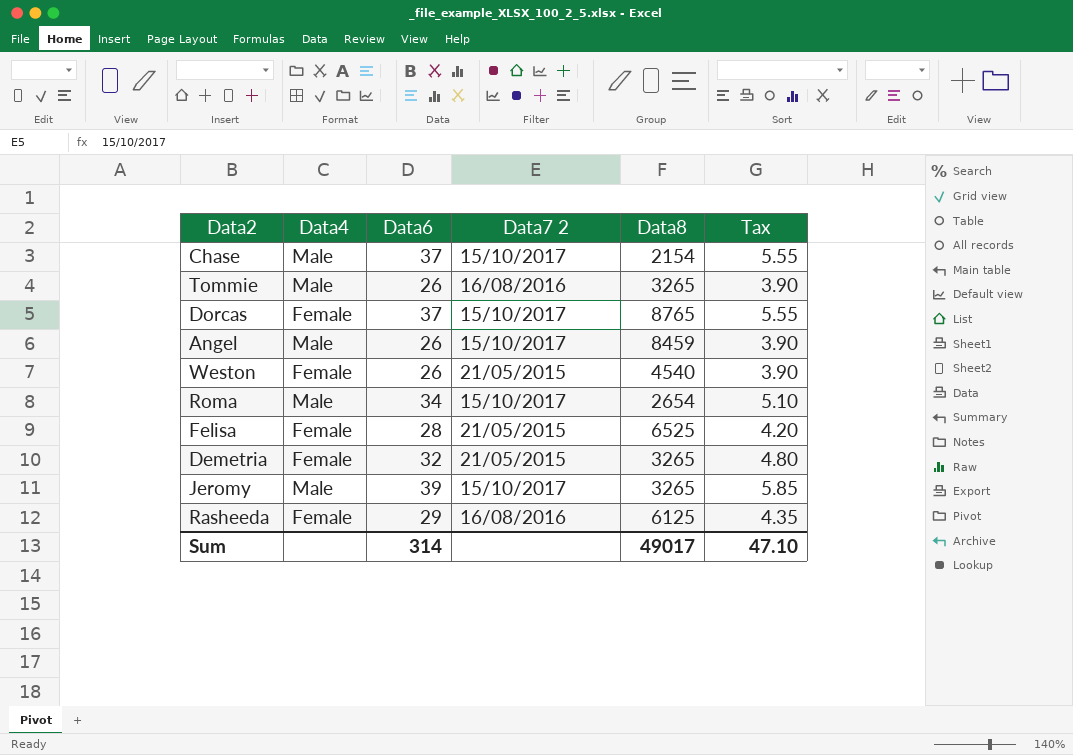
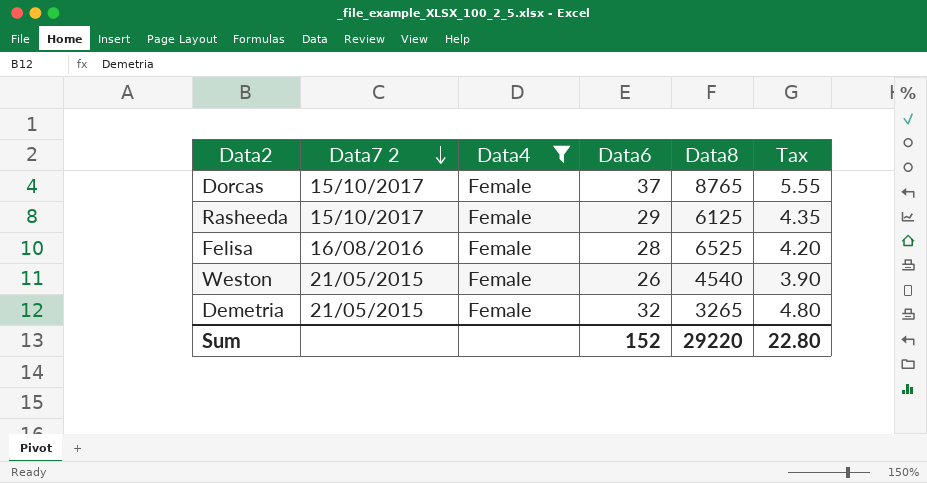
filter: none -> Data4 = Female
row order: none -> Data7 2 descending
column Data7 2 | position: 4 -> 2
Rasheeda | Data7 2: 16/08/2016 -> 15/10/2017
Felisa | Data7 2: 21/05/2015 -> 16/08/2016
Sum | Data6: 314 -> 152
Sum | Data8: 49017 -> 29220
Sum | Tax: 47.10 -> 22.80

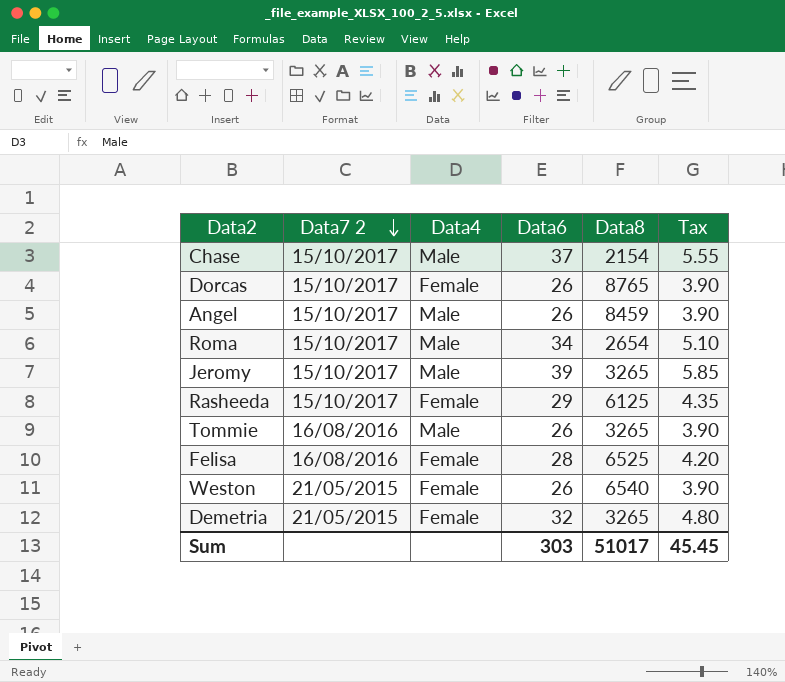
filter: Data4 = Female -> none
Dorcas | Data6: 37 -> 26
Dorcas | Tax: 5.55 -> 3.90
Weston | Data8: 4540 -> 6540
Sum | Data6: 152 -> 303
Sum | Data8: 29220 -> 51017
Sum | Tax: 22.80 -> 45.45

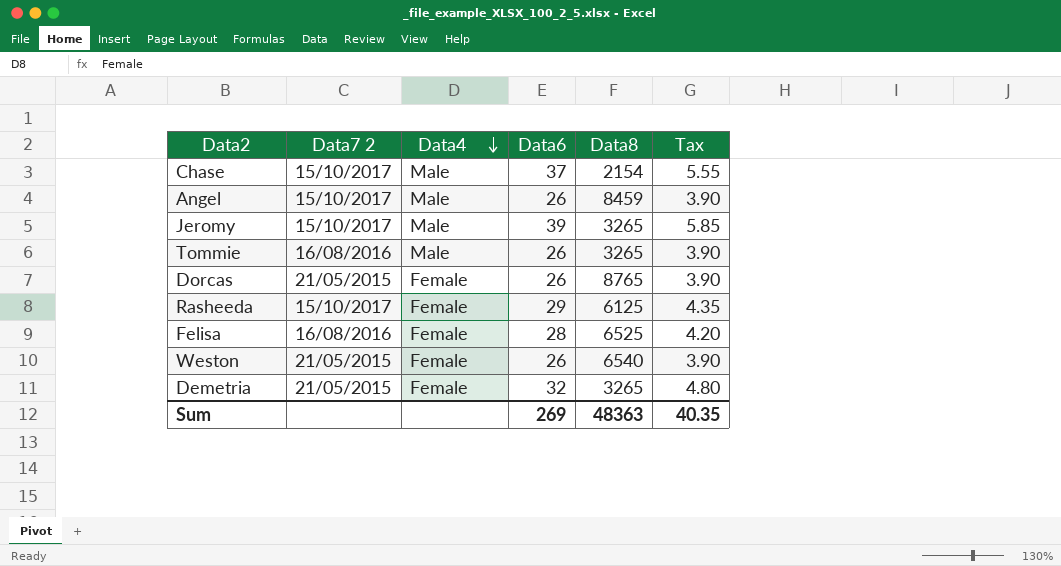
row order: Data7 2 descending -> Data4 descending
row Roma: 15/10/2017 | Male | 34 | 2654 | 5.10 -> none
Dorcas | Data7 2: 15/10/2017 -> 21/05/2015
Sum | Data6: 303 -> 269
Sum | Data8: 51017 -> 48363
Sum | Tax: 45.45 -> 40.35

